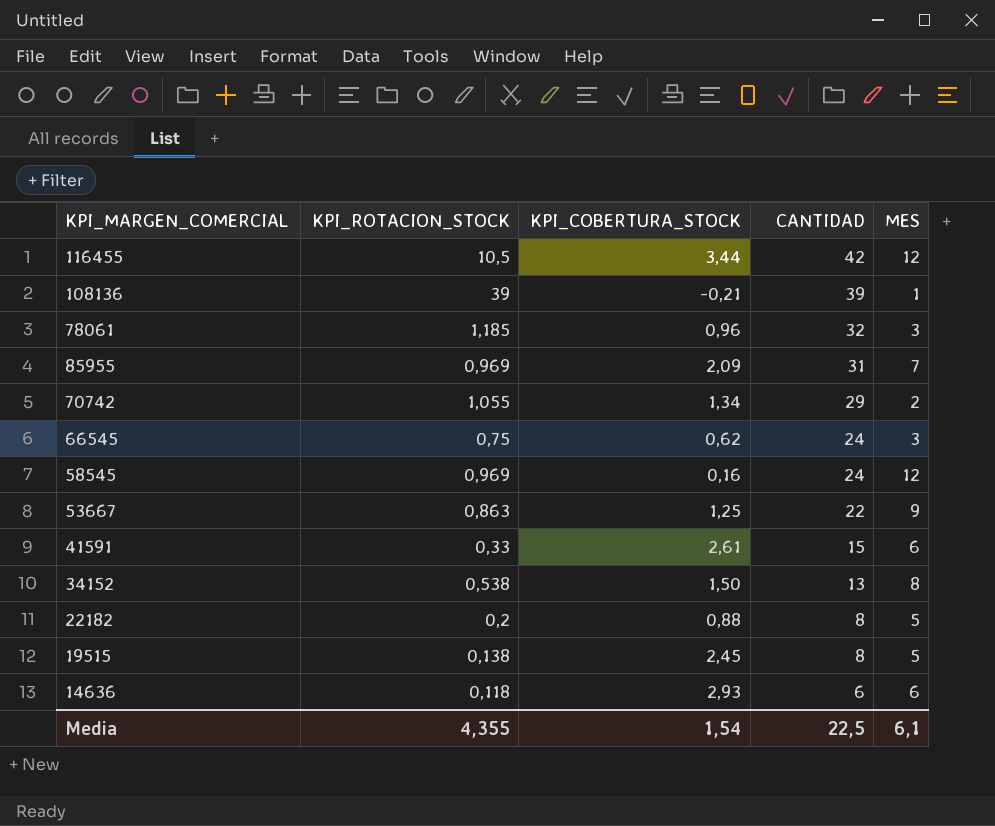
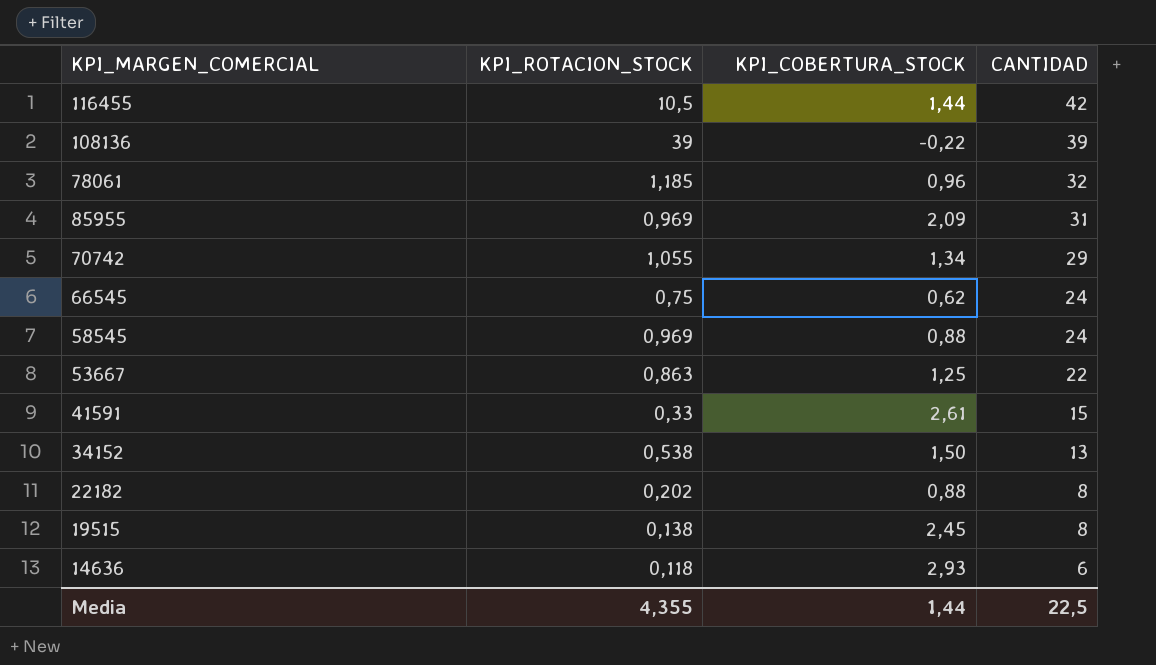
column MES | position: 5 -> none
116455 | KPI_COBERTURA_STOCK: 3,44 -> 1,44
108136 | KPI_COBERTURA_STOCK: -0,21 -> -0,22
58545 | KPI_COBERTURA_STOCK: 0,16 -> 0,88
22182 | KPI_ROTACION_STOCK: 0,2 -> 0,202
Media | KPI_COBERTURA_STOCK: 1,54 -> 1,44

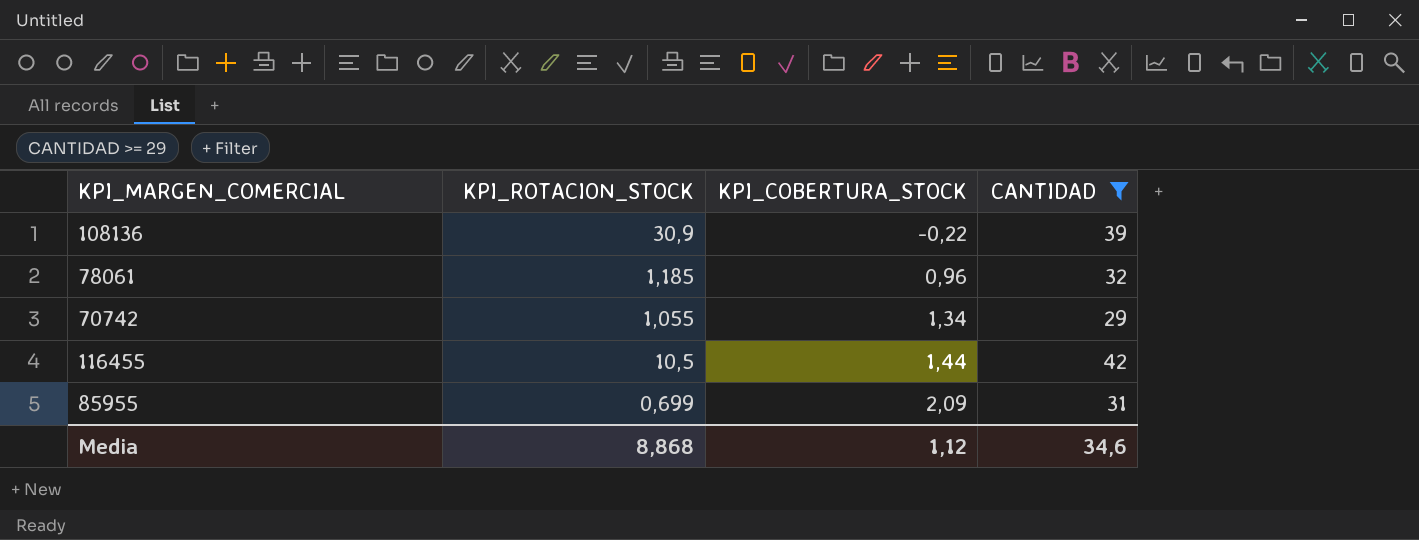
filter: none -> CANTIDAD >= 29
row order: CANTIDAD descending -> KPI_COBERTURA_STOCK ascending
108136 | KPI_ROTACION_STOCK: 39 -> 30,9
85955 | KPI_ROTACION_STOCK: 0,969 -> 0,699
Media | KPI_ROTACION_STOCK: 4,355 -> 8,868
Media | KPI_COBERTURA_STOCK: 1,44 -> 1,12
Media | CANTIDAD: 22,5 -> 34,6

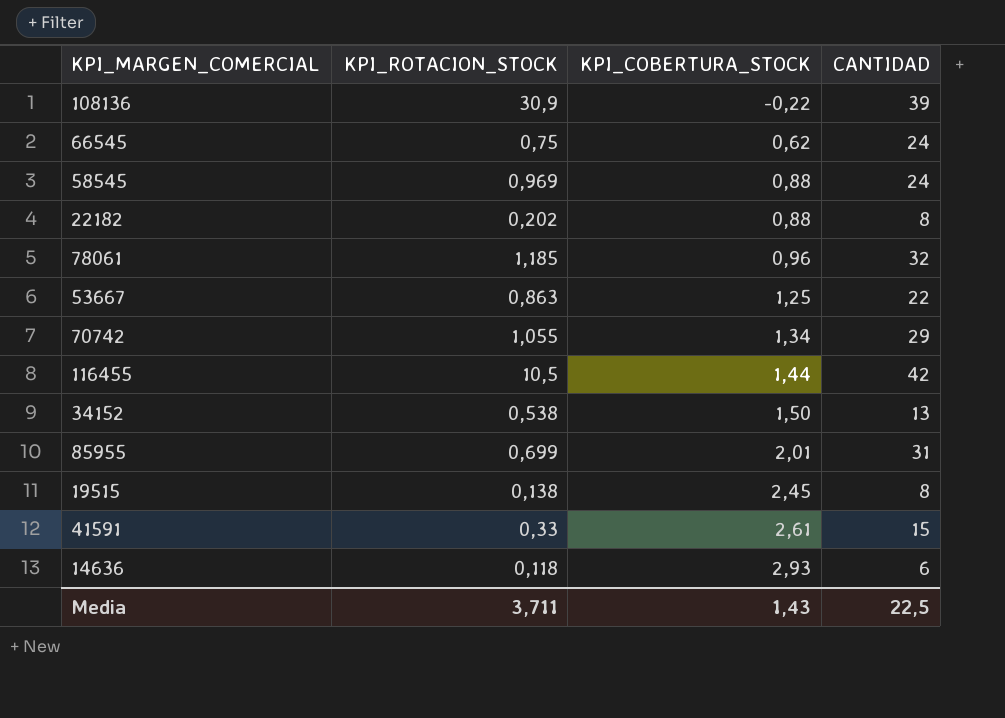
filter: CANTIDAD >= 29 -> none
85955 | KPI_COBERTURA_STOCK: 2,09 -> 2,01
Media | KPI_ROTACION_STOCK: 8,868 -> 3,711
Media | KPI_COBERTURA_STOCK: 1,12 -> 1,43
Media | CANTIDAD: 34,6 -> 22,5

